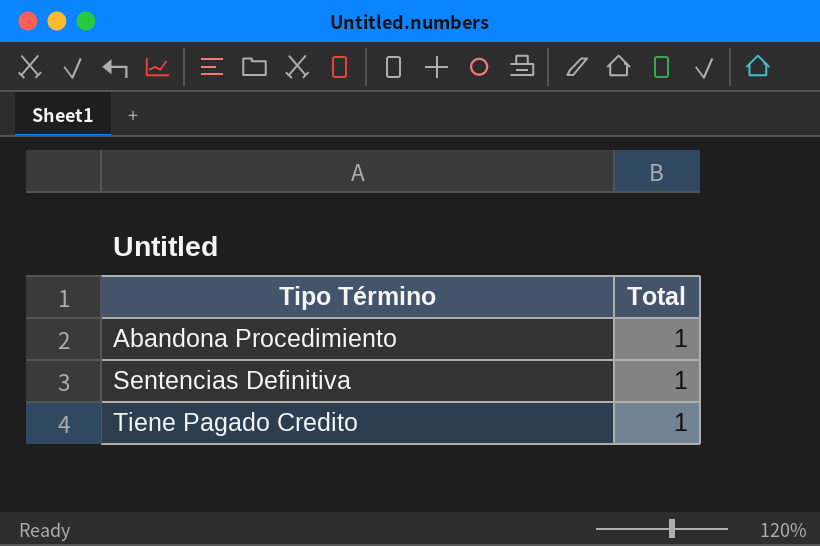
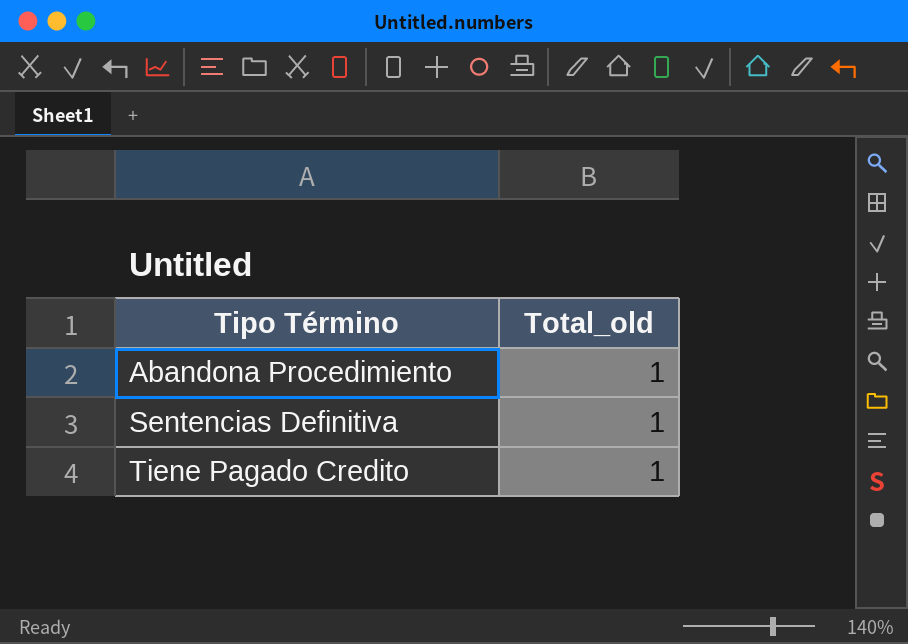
column name: Total -> Total_old

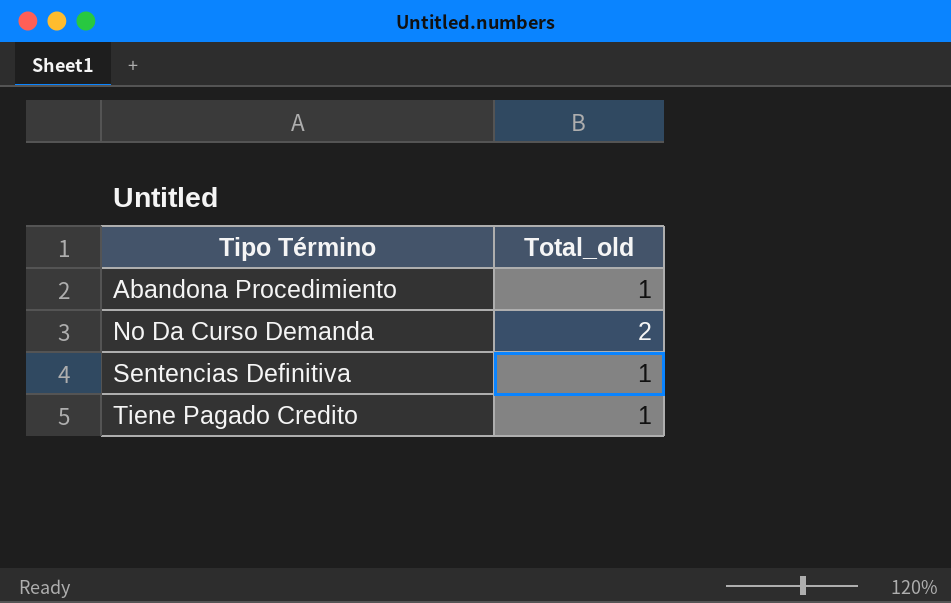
row No Da Curso Demanda: none -> 2

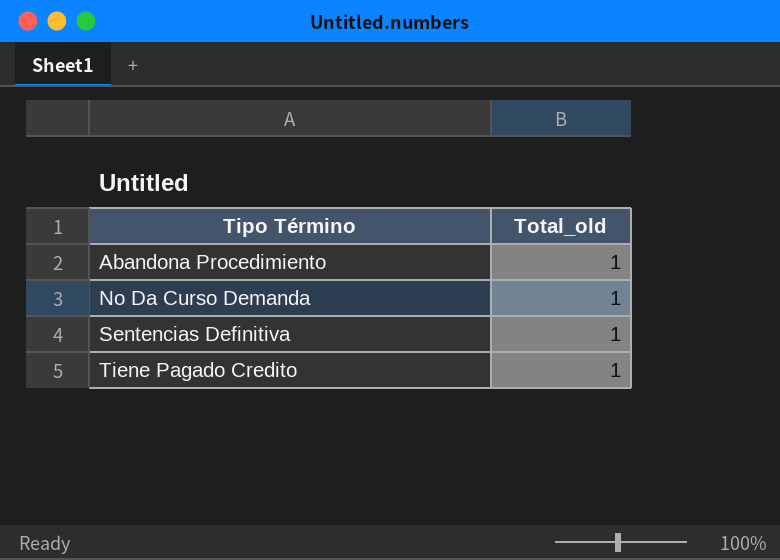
No Da Curso Demanda | Total_old: 2 -> 1

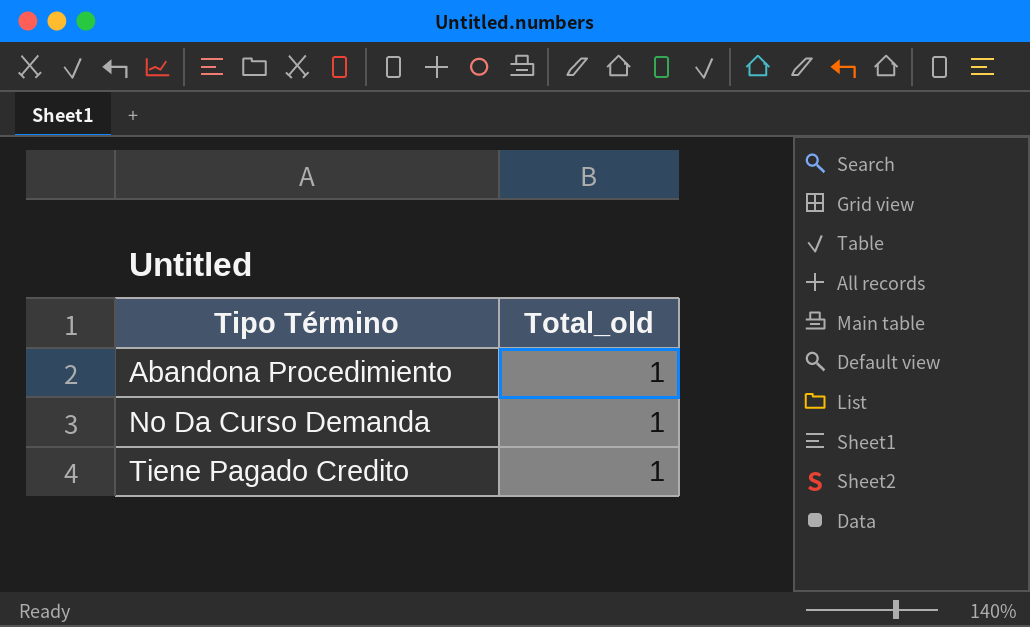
row Sentencias Definitiva: 1 -> none

